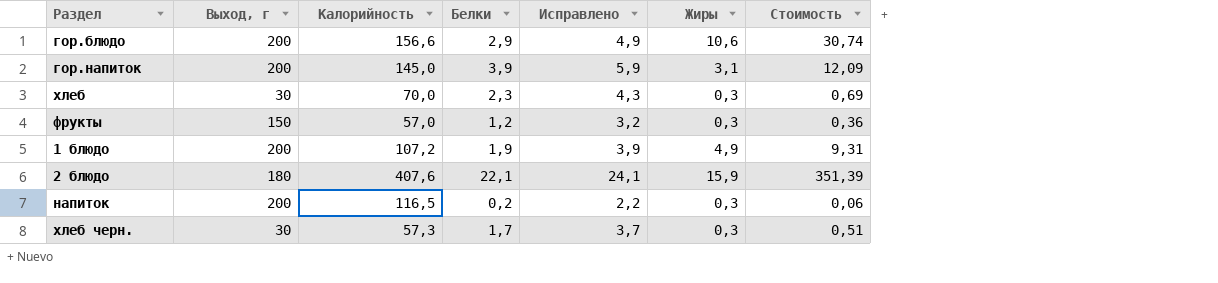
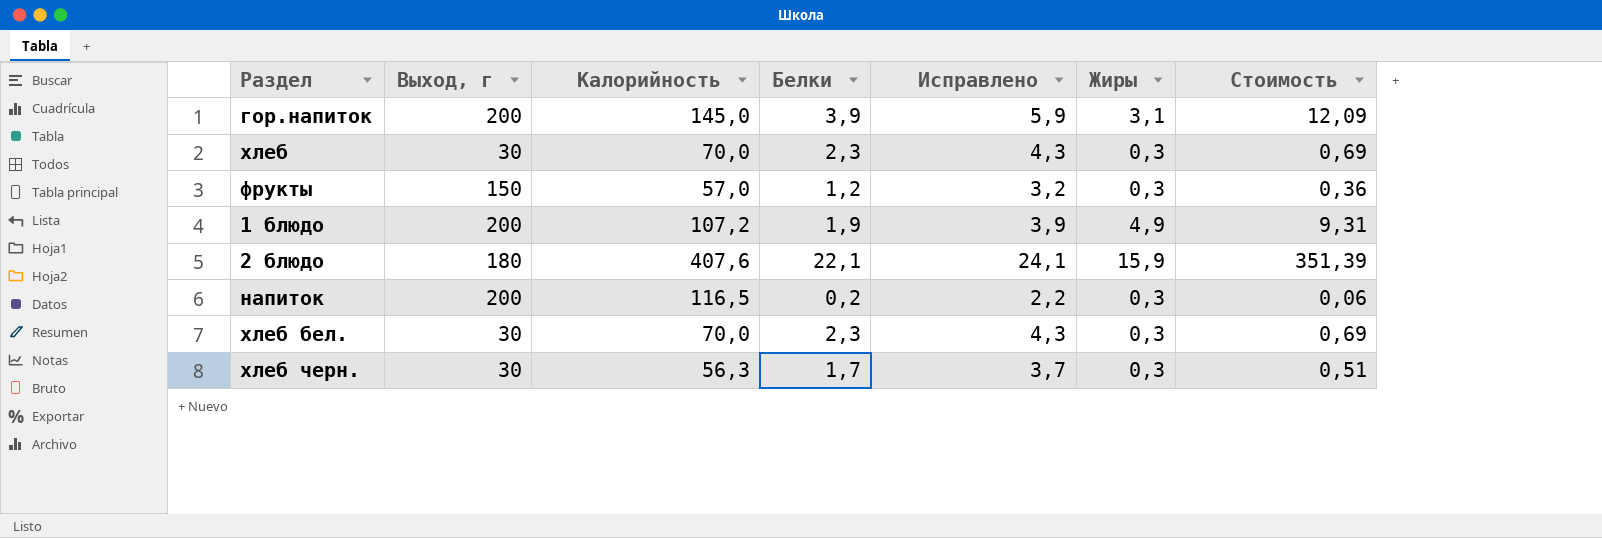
row гор.блюдо: 200 | 156,6 | 2,9 | 4,9 | 10,6 | 30,74 -> none
row хлеб бел.: none -> 30 | 70,0 | 2,3 | 4,3 | 0,3 | 0,69
хлеб черн. | Калорийность: 57,3 -> 56,3

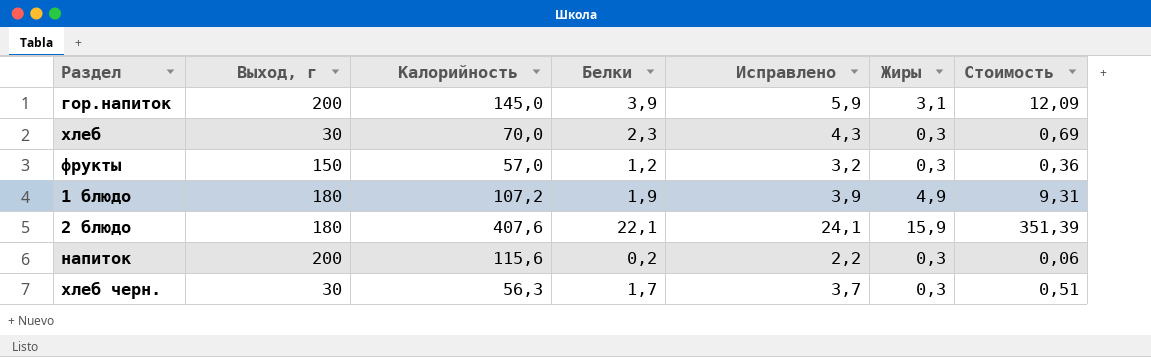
row хлеб бел.: 30 | 70,0 | 2,3 | 4,3 | 0,3 | 0,69 -> none
1 блюдо | Выход, г: 200 -> 180
напиток | Калорийность: 116,5 -> 115,6

